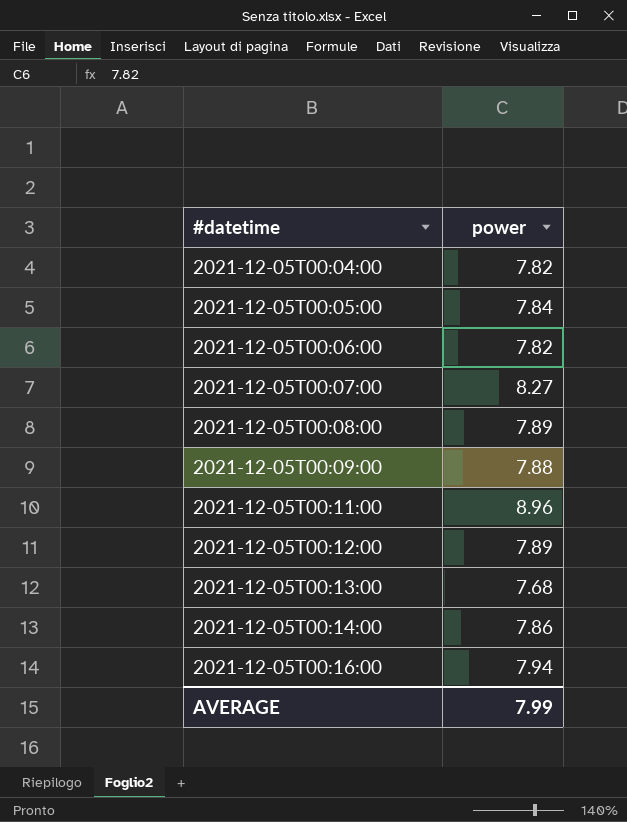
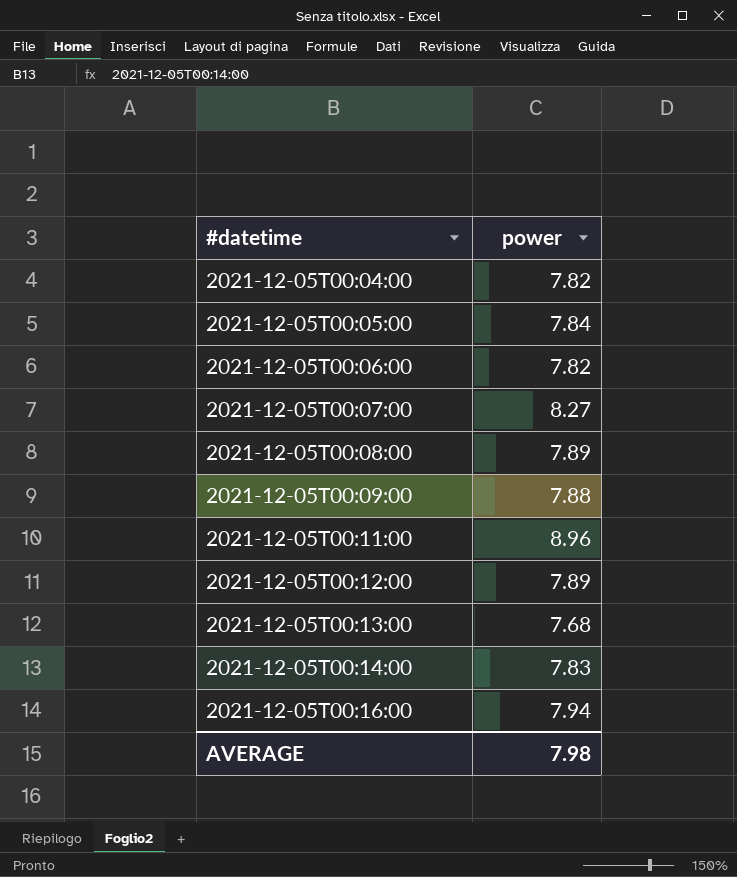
2021-12-05T00:14:00 | power: 7.86 -> 7.83
AVERAGE | power: 7.99 -> 7.98

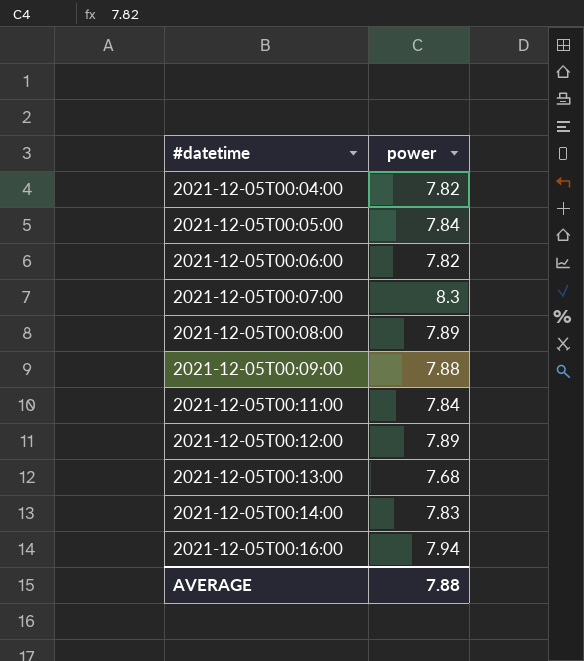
2021-12-05T00:07:00 | power: 8.27 -> 8.3
2021-12-05T00:11:00 | power: 8.96 -> 7.84
AVERAGE | power: 7.98 -> 7.88

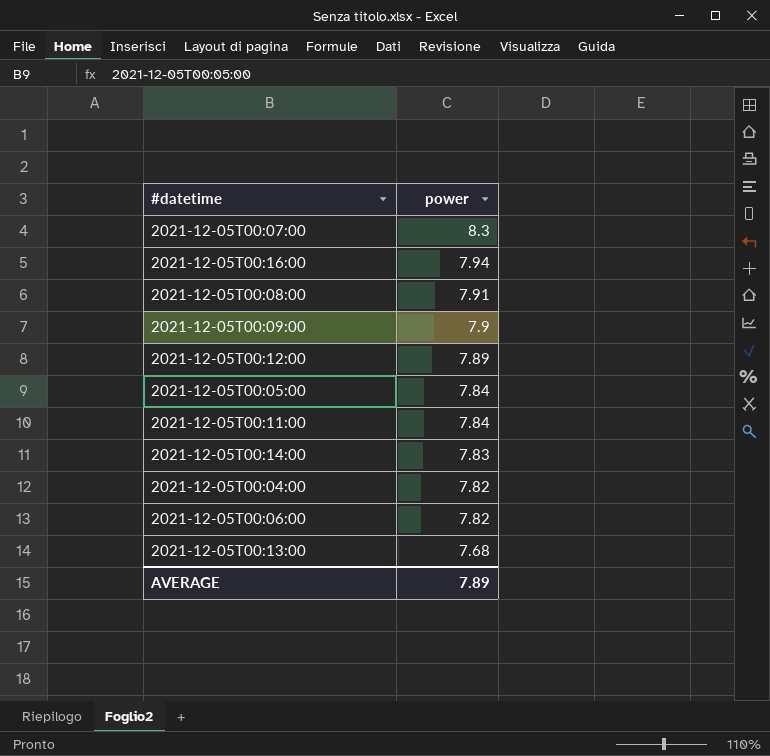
row order: #datetime ascending -> power descending
2021-12-05T00:08:00 | power: 7.89 -> 7.91
2021-12-05T00:09:00 | power: 7.88 -> 7.9
AVERAGE | power: 7.88 -> 7.89

